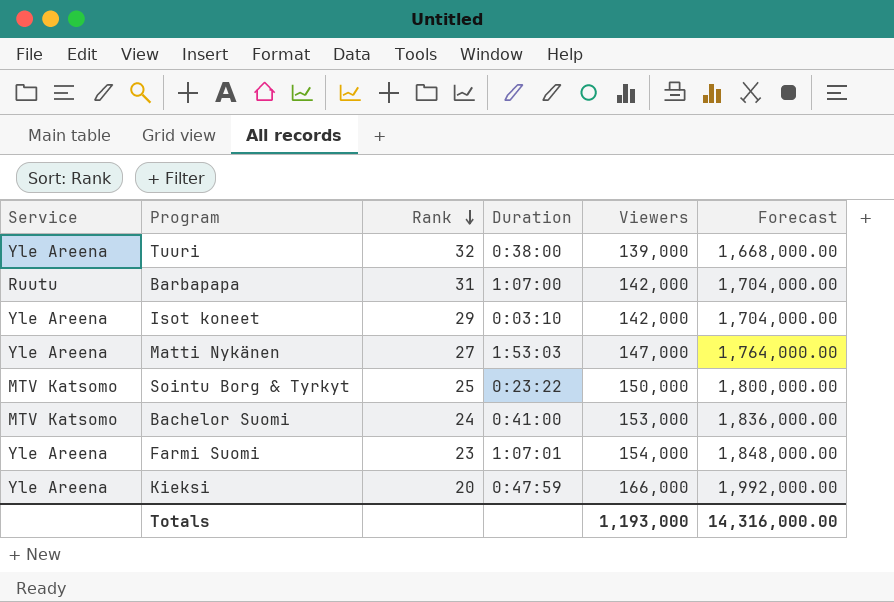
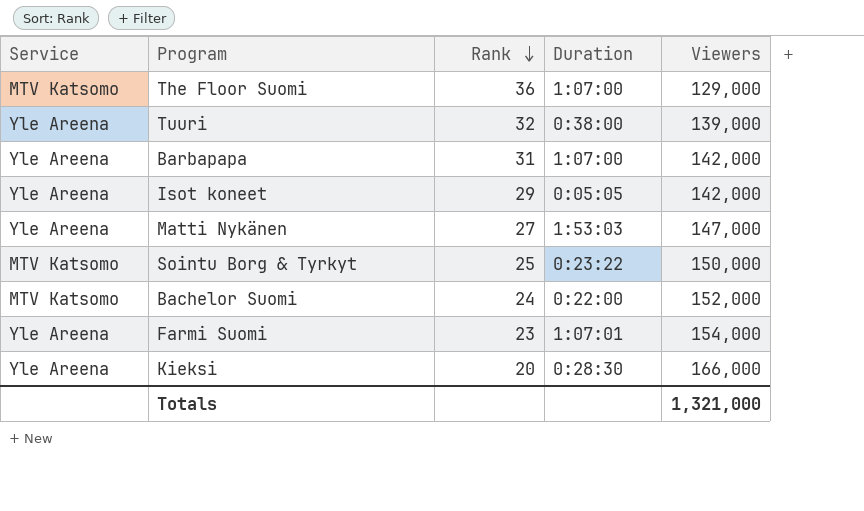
column Forecast | formula: [Viewers] * 12 -> none
row The Floor Suomi: none -> MTV Katsomo | 36 | 1:07:00 | 129,000
Barbapapa | Service: Ruutu -> Yle Areena
Isot koneet | Duration: 0:03:10 -> 0:05:05
Bachelor Suomi | Duration: 0:41:00 -> 0:22:00
Bachelor Suomi | Viewers: 153,000 -> 152,000
Kieksi | Duration: 0:47:59 -> 0:28:30
Totals | Viewers: 1,193,000 -> 1,321,000

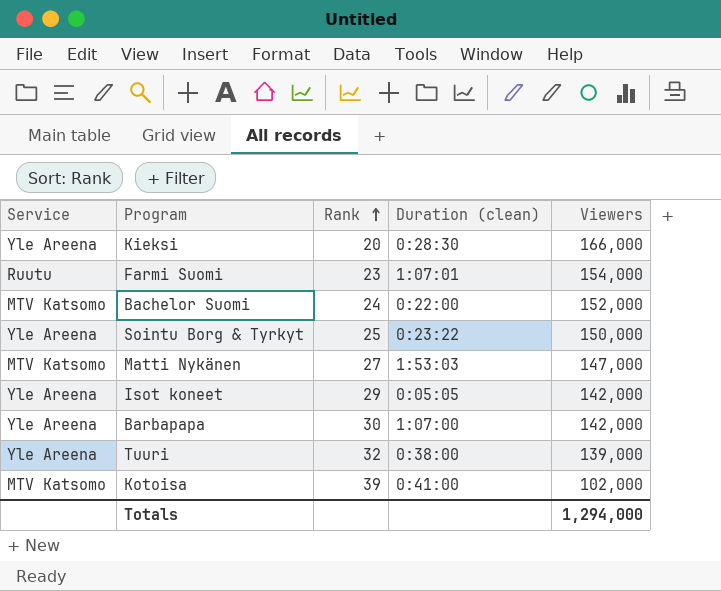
row order: Rank descending -> Rank ascending
column name: Duration -> Duration (clean)
row The Floor Suomi: MTV Katsomo | 36 | 1:07:00 | 129,000 -> none
Farmi Suomi | Service: Yle Areena -> Ruutu
Sointu Borg & Tyrkyt | Service: MTV Katsomo -> Yle Areena
Matti Nykänen | Service: Yle Areena -> MTV Katsomo
Barbapapa | Rank: 31 -> 30
row Kotoisa: none -> MTV Katsomo | 39 | 0:41:00 | 102,000
Totals | Viewers: 1,321,000 -> 1,294,000

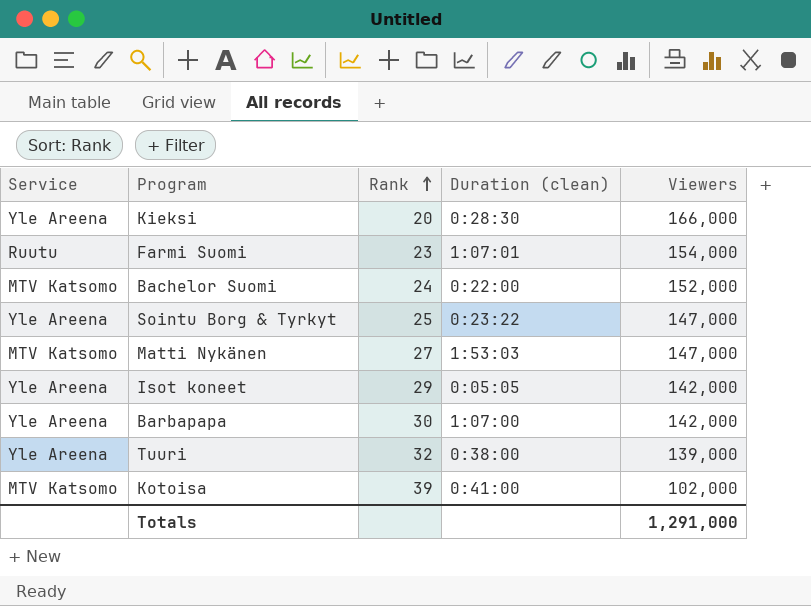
Sointu Borg & Tyrkyt | Viewers: 150,000 -> 147,000
Totals | Viewers: 1,294,000 -> 1,291,000

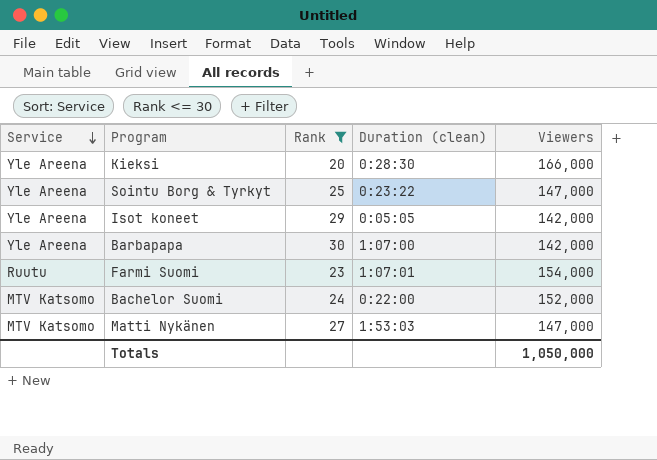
filter: none -> Rank <= 30
row order: Rank ascending -> Service descending
Totals | Viewers: 1,291,000 -> 1,050,000

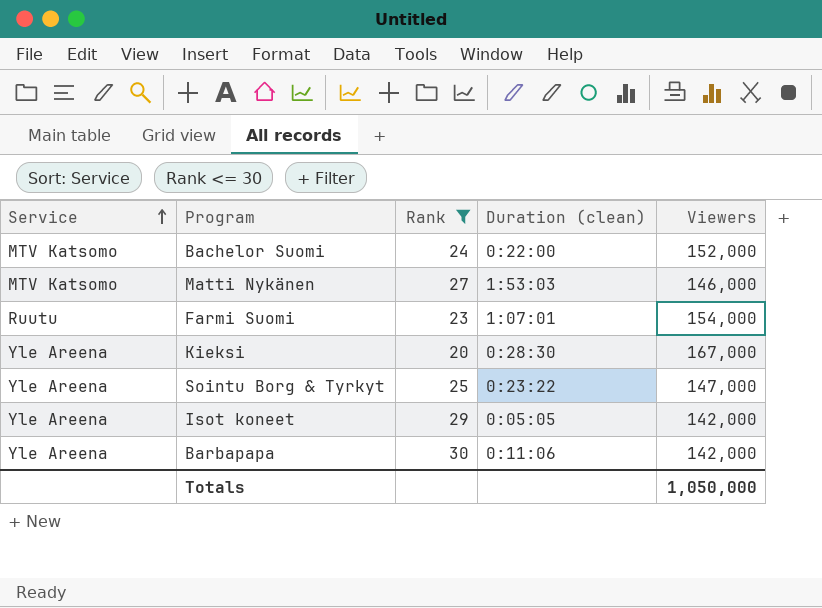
row order: Service descending -> Service ascending
Matti Nykänen | Viewers: 147,000 -> 146,000
Kieksi | Viewers: 166,000 -> 167,000
Barbapapa | Duration (clean): 1:07:00 -> 0:11:06

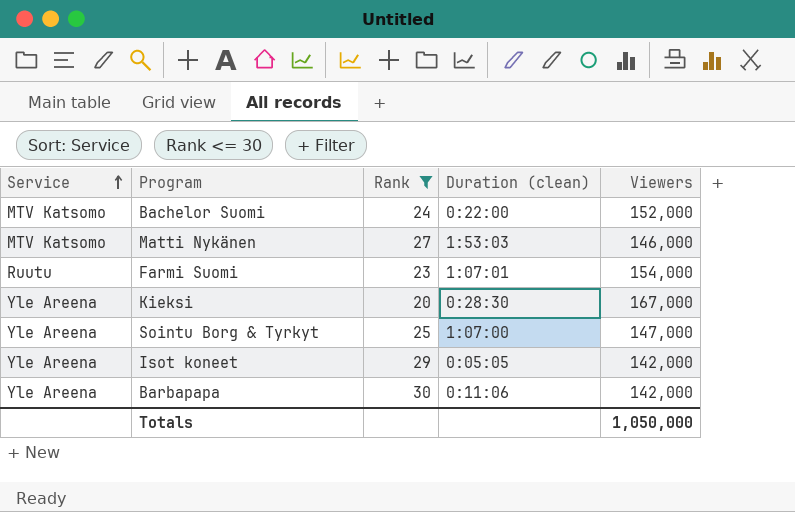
Sointu Borg & Tyrkyt | Duration (clean): 0:23:22 -> 1:07:00

